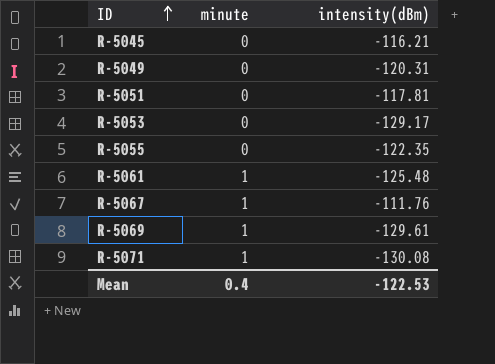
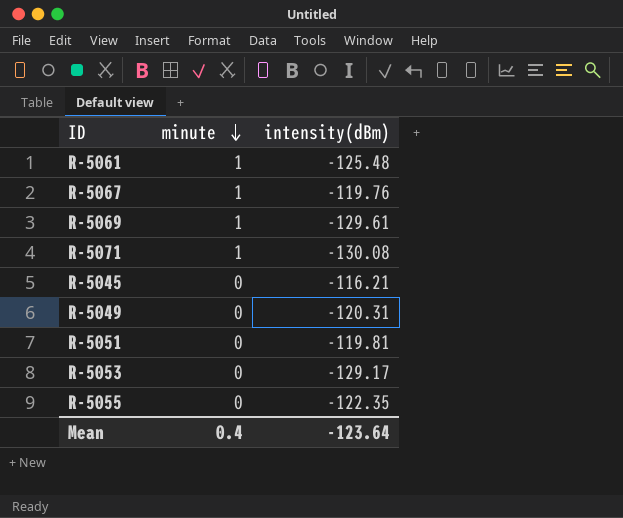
row order: ID ascending -> minute descending
R-5067 | intensity(dBm): -111.76 -> -119.76
R-5051 | intensity(dBm): -117.81 -> -119.81
Mean | intensity(dBm): -122.53 -> -123.64

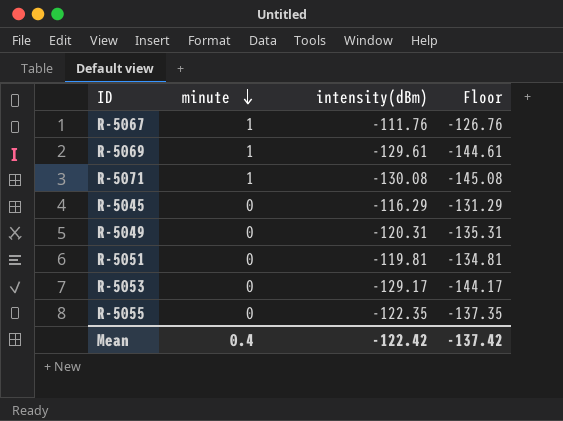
column Floor | formula: none -> [intensity(dBm)] - 15
row R-5061: 1 | -125.48 -> none
R-5067 | intensity(dBm): -119.76 -> -111.76
R-5045 | intensity(dBm): -116.21 -> -116.29
Mean | intensity(dBm): -123.64 -> -122.42

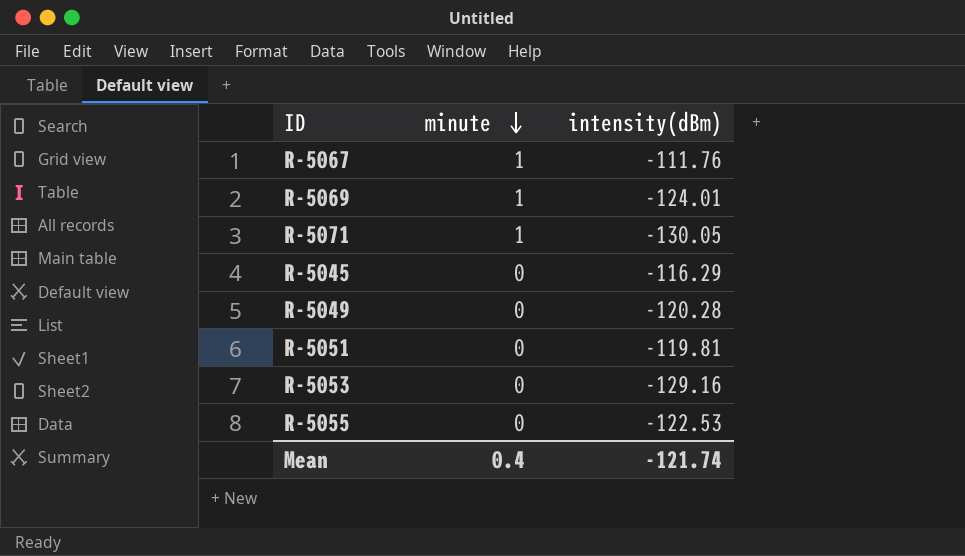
column Floor | formula: [intensity(dBm)] - 15 -> none
R-5069 | intensity(dBm): -129.61 -> -124.01
R-5071 | intensity(dBm): -130.08 -> -130.05
R-5049 | intensity(dBm): -120.31 -> -120.28
R-5053 | intensity(dBm): -129.17 -> -129.16
R-5055 | intensity(dBm): -122.35 -> -122.53
Mean | intensity(dBm): -122.42 -> -121.74

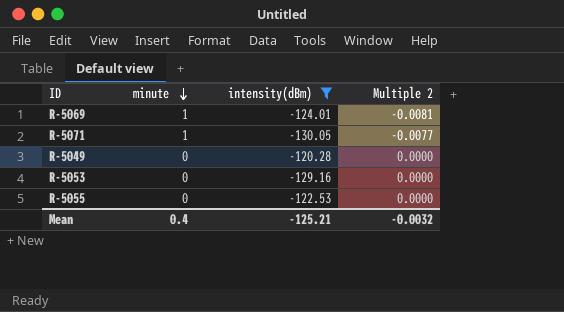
filter: none -> intensity(dBm) <= -120.28
column Multiple 2 | formula: none -> [minute] / [intensity(dBm)]
Mean | intensity(dBm): -121.74 -> -125.21

